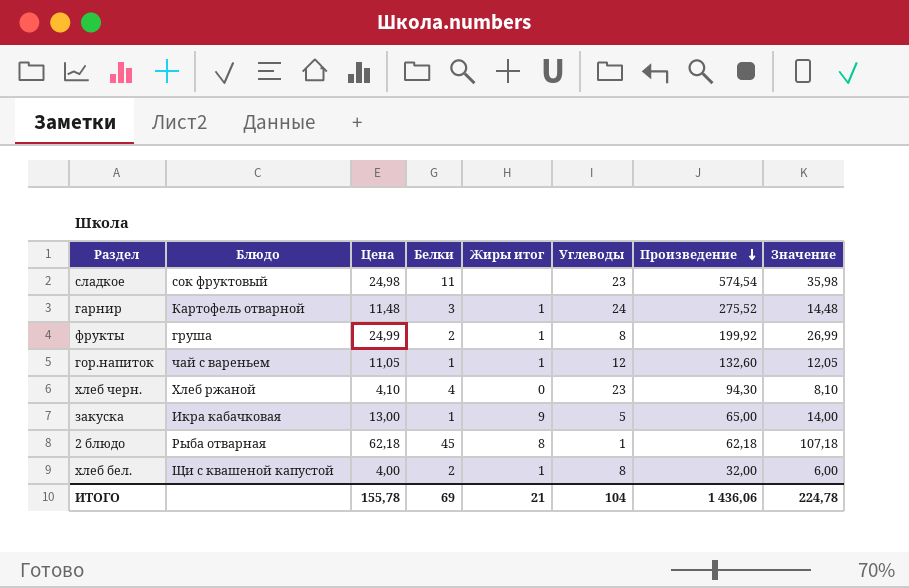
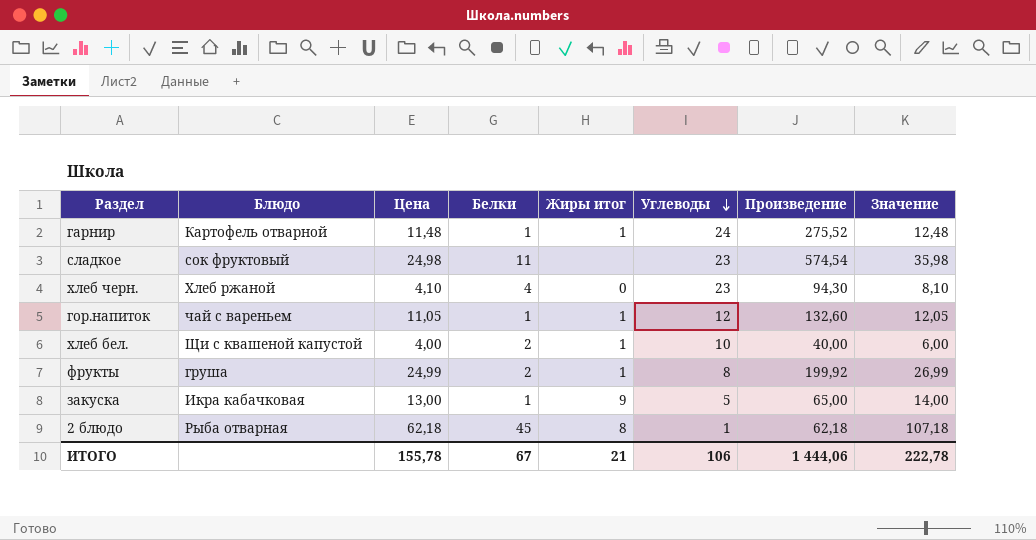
row order: Произведение descending -> Углеводы descending
гарнир | Белки: 3 -> 1
гарнир | Значение: 14,48 -> 12,48
хлеб бел. | Углеводы: 8 -> 10
хлеб бел. | Произведение: 32,00 -> 40,00
ИТОГО | Белки: 69 -> 67
ИТОГО | Углеводы: 104 -> 106
ИТОГО | Произведение: 1 436,06 -> 1 444,06
ИТОГО | Значение: 224,78 -> 222,78

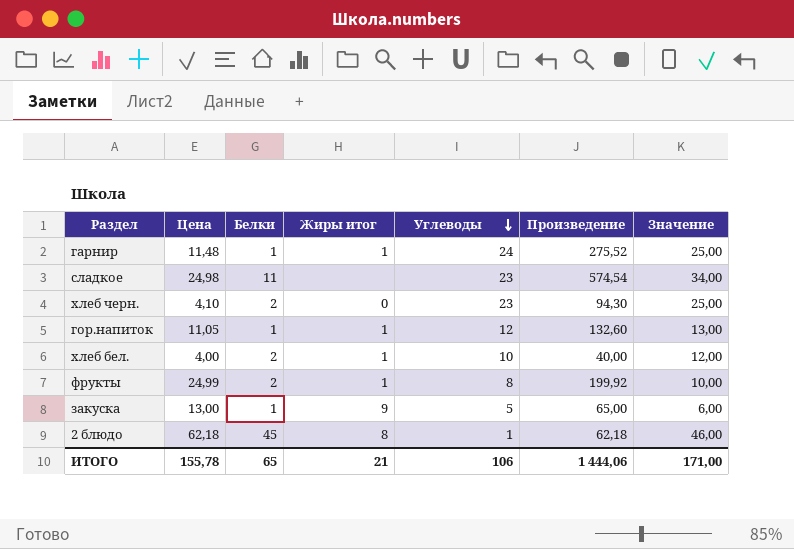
column Блюдо | position: 2 -> none
column Значение | formula: [Цена] + [Белки] -> [Белки] + [Углеводы]
хлеб черн. | Белки: 4 -> 2
ИТОГО | Белки: 67 -> 65
ИТОГО | Значение: 222,78 -> 171,00

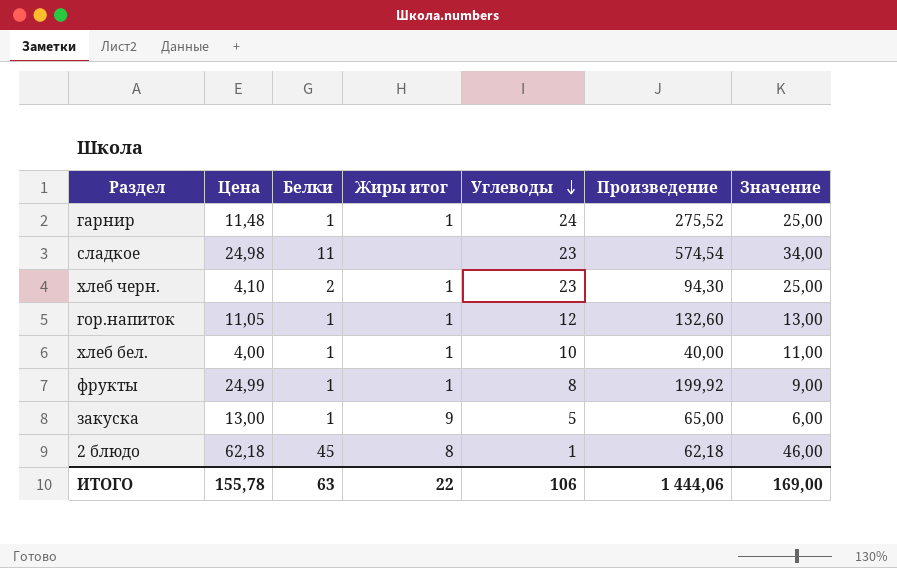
хлеб черн. | Жиры итог: 0 -> 1
хлеб бел. | Белки: 2 -> 1
хлеб бел. | Значение: 12,00 -> 11,00
фрукты | Белки: 2 -> 1
фрукты | Значение: 10,00 -> 9,00
ИТОГО | Белки: 65 -> 63
ИТОГО | Жиры итог: 21 -> 22
ИТОГО | Значение: 171,00 -> 169,00

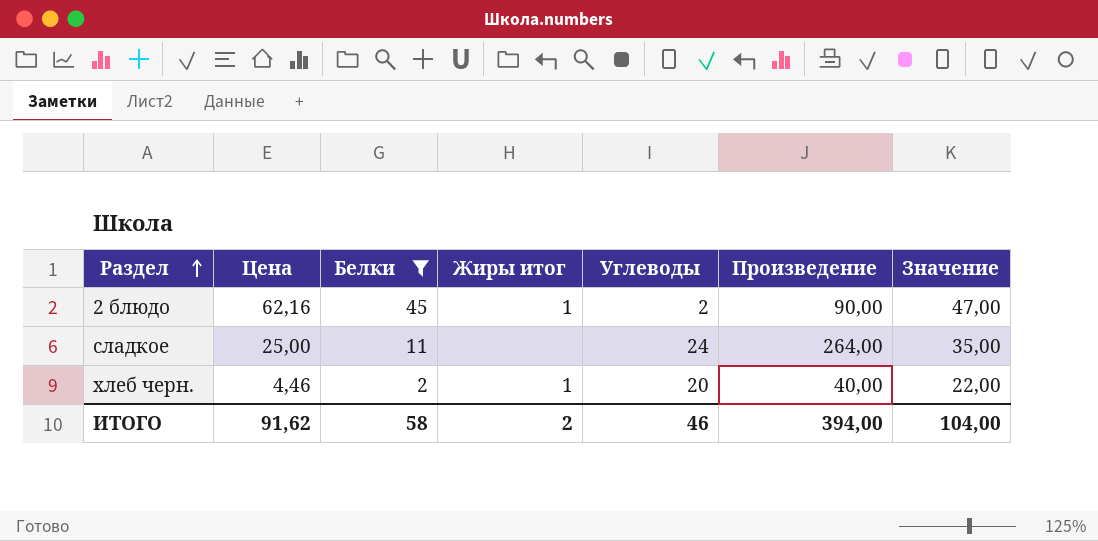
filter: none -> Белки != 1
row order: Углеводы descending -> Раздел ascending
column Произведение | formula: [Цена] * [Углеводы] -> [Белки] * [Углеводы]
2 блюдо | Цена: 62,18 -> 62,16
2 блюдо | Жиры итог: 8 -> 1
2 блюдо | Углеводы: 1 -> 2
2 блюдо | Значение: 46,00 -> 47,00
сладкое | Цена: 24,98 -> 25,00
сладкое | Углеводы: 23 -> 24
сладкое | Значение: 34,00 -> 35,00
хлеб черн. | Цена: 4,10 -> 4,46
хлеб черн. | Углеводы: 23 -> 20
хлеб черн. | Значение: 25,00 -> 22,00
ИТОГО | Цена: 155,78 -> 91,62
ИТОГО | Белки: 63 -> 58
ИТОГО | Жиры итог: 22 -> 2
ИТОГО | Углеводы: 106 -> 46
ИТОГО | Произведение: 1 444,06 -> 394,00
ИТОГО | Значение: 169,00 -> 104,00

